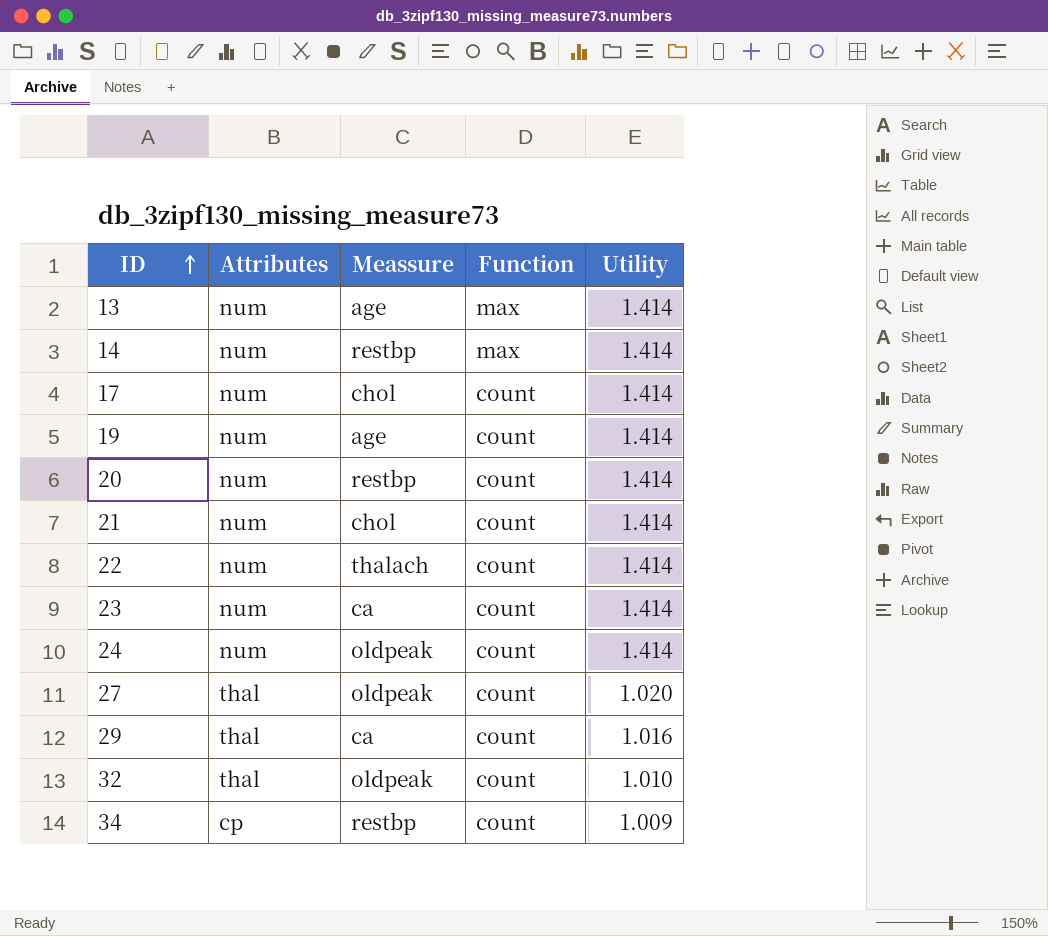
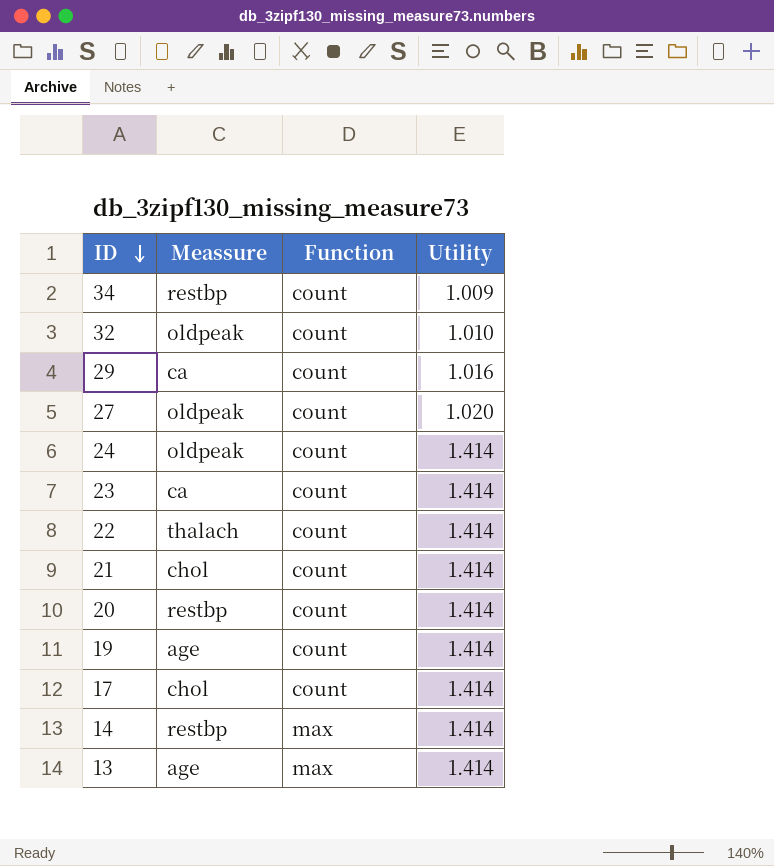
row order: ID ascending -> ID descending
column Attributes | position: 2 -> none

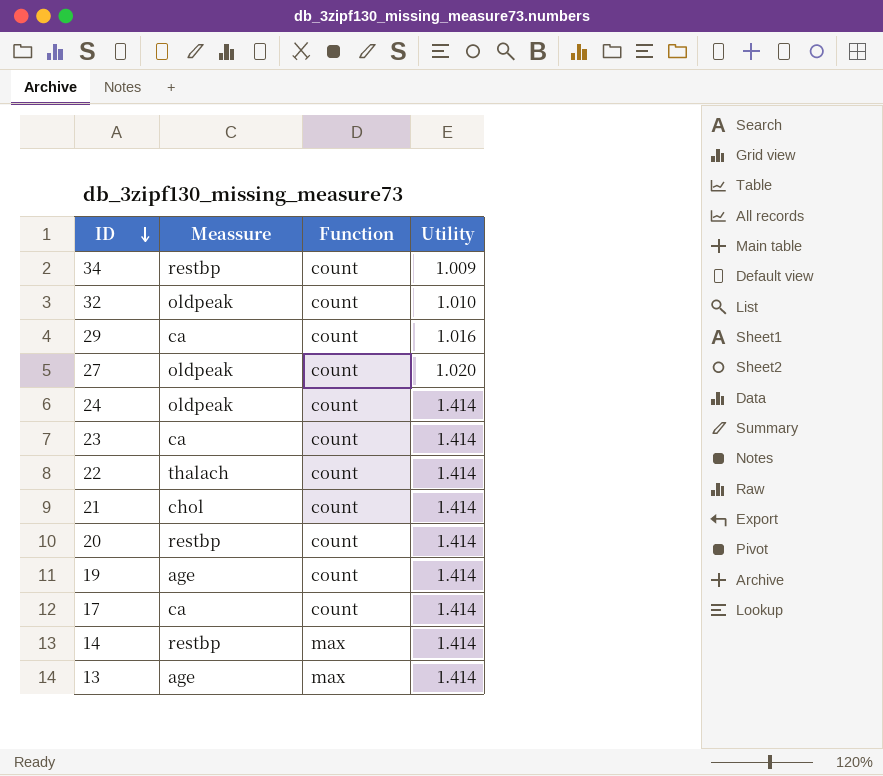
17 | Meassure: chol -> ca

